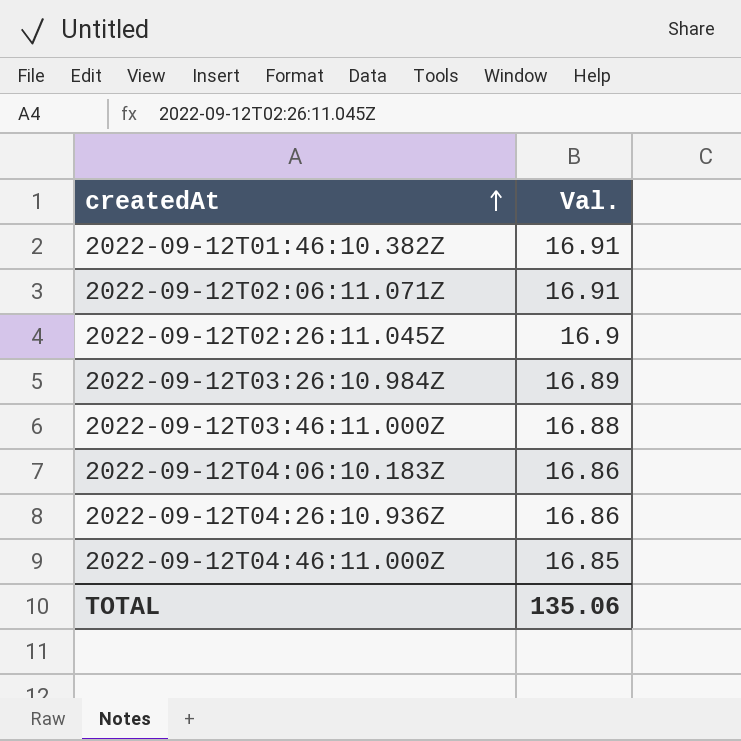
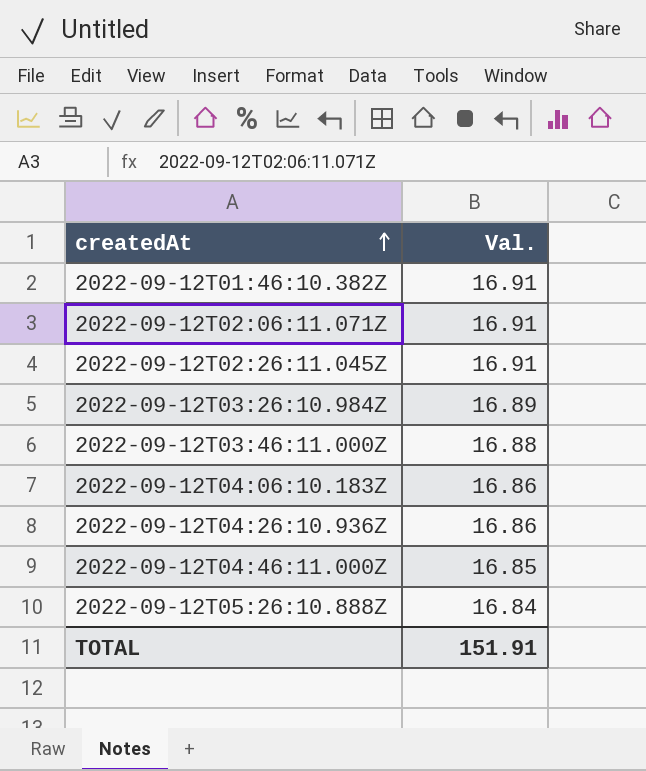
2022-09-12T02:26:11.045Z | Val.: 16.9 -> 16.91
row 2022-09-12T05:26:10.888Z: none -> 16.84
TOTAL | Val.: 135.06 -> 151.91

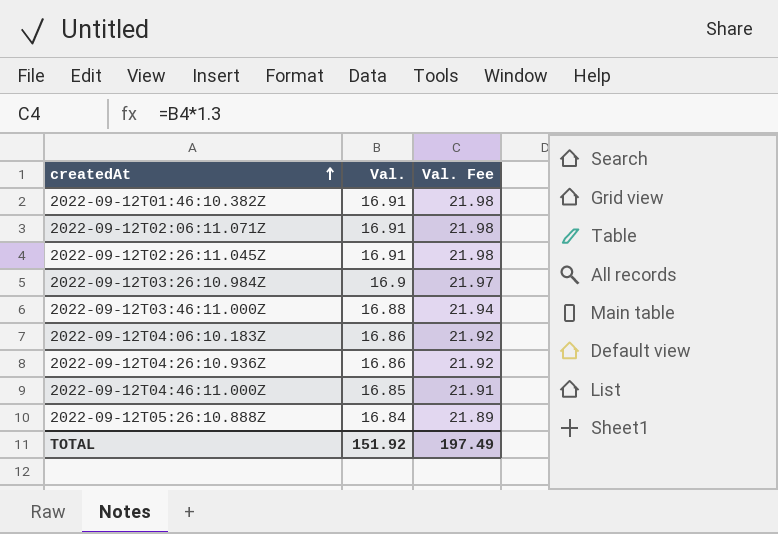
column Val. Fee | formula: none -> [Val.] * 1.3
2022-09-12T03:26:10.984Z | Val.: 16.89 -> 16.9
TOTAL | Val.: 151.91 -> 151.92

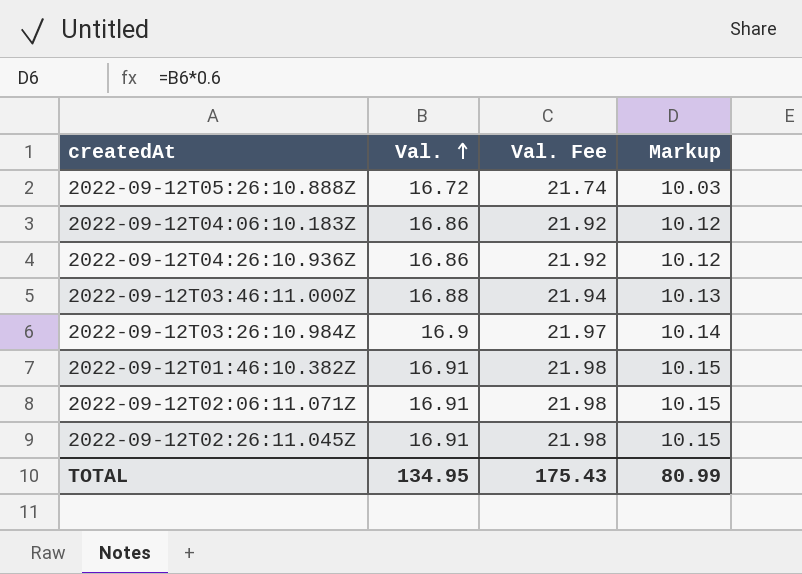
row order: createdAt ascending -> Val. ascending
column Markup | formula: none -> [Val.] * 0.6
row 2022-09-12T04:46:11.000Z: 16.85 | 21.91 -> none
2022-09-12T05:26:10.888Z | Val.: 16.84 -> 16.72
2022-09-12T05:26:10.888Z | Val. Fee: 21.89 -> 21.74
TOTAL | Val.: 151.92 -> 134.95
TOTAL | Val. Fee: 197.49 -> 175.43

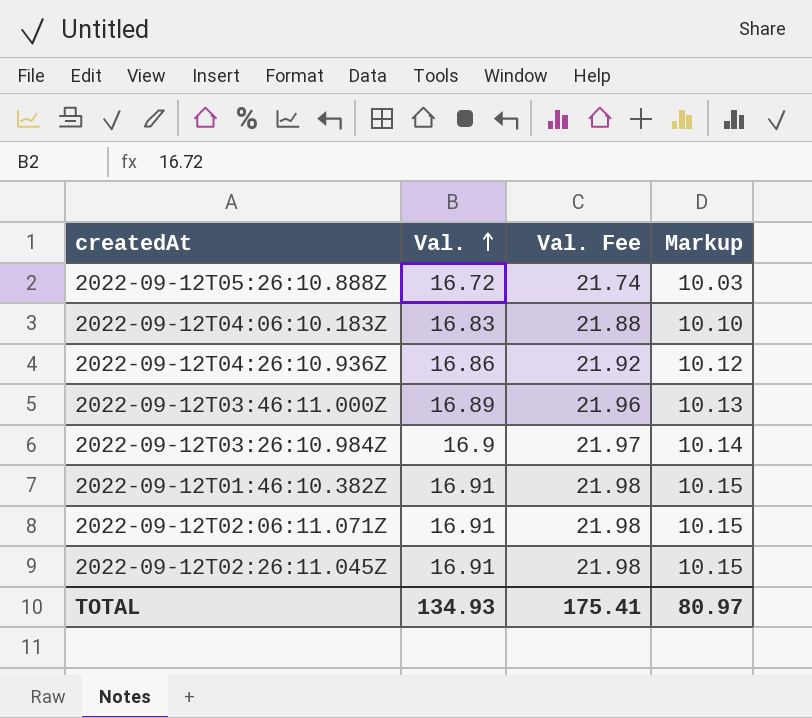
2022-09-12T04:06:10.183Z | Val.: 16.86 -> 16.83
2022-09-12T04:06:10.183Z | Val. Fee: 21.92 -> 21.88
2022-09-12T04:06:10.183Z | Markup: 10.12 -> 10.10
2022-09-12T03:46:11.000Z | Val.: 16.88 -> 16.89
2022-09-12T03:46:11.000Z | Val. Fee: 21.94 -> 21.96
TOTAL | Val.: 134.95 -> 134.93
TOTAL | Val. Fee: 175.43 -> 175.41
TOTAL | Markup: 80.99 -> 80.97

